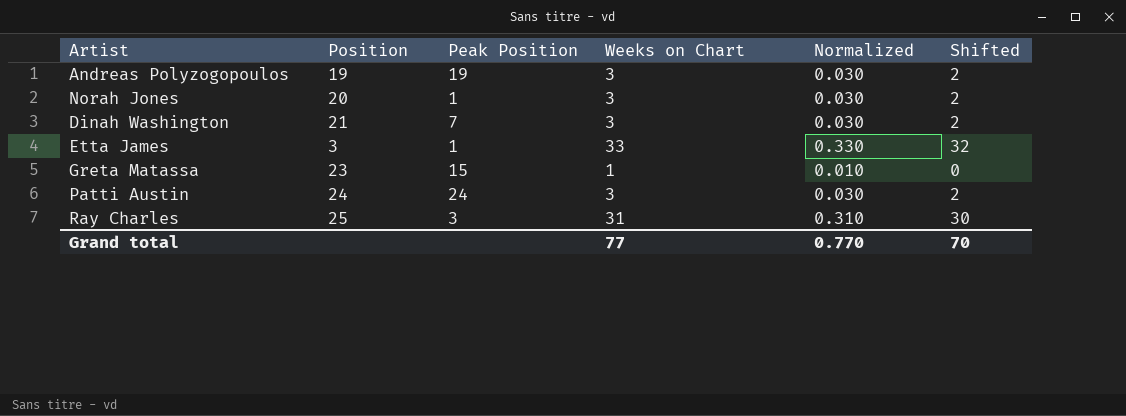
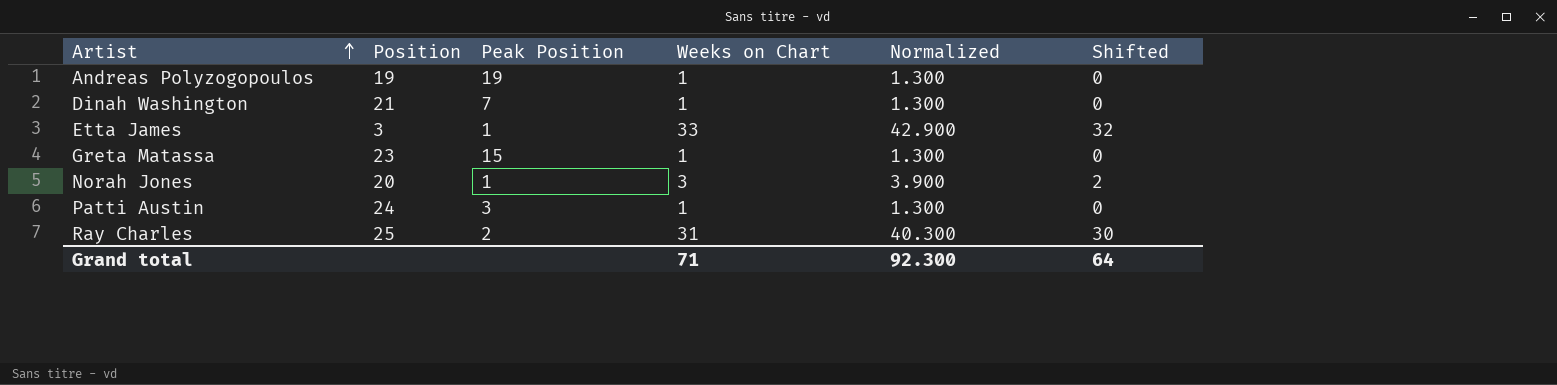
row order: none -> Artist ascending
column Normalized | formula: [Weeks on Chart] * 0.01 -> [Weeks on Chart] * 1.3
Andreas Polyzogopoulos | Weeks on Chart: 3 -> 1
Andreas Polyzogopoulos | Shifted: 2 -> 0
Dinah Washington | Weeks on Chart: 3 -> 1
Dinah Washington | Shifted: 2 -> 0
Patti Austin | Peak Position: 24 -> 3
Patti Austin | Weeks on Chart: 3 -> 1
Patti Austin | Shifted: 2 -> 0
Ray Charles | Peak Position: 3 -> 2
Grand total | Weeks on Chart: 77 -> 71
Grand total | Normalized: 0.770 -> 92.300
Grand total | Shifted: 70 -> 64

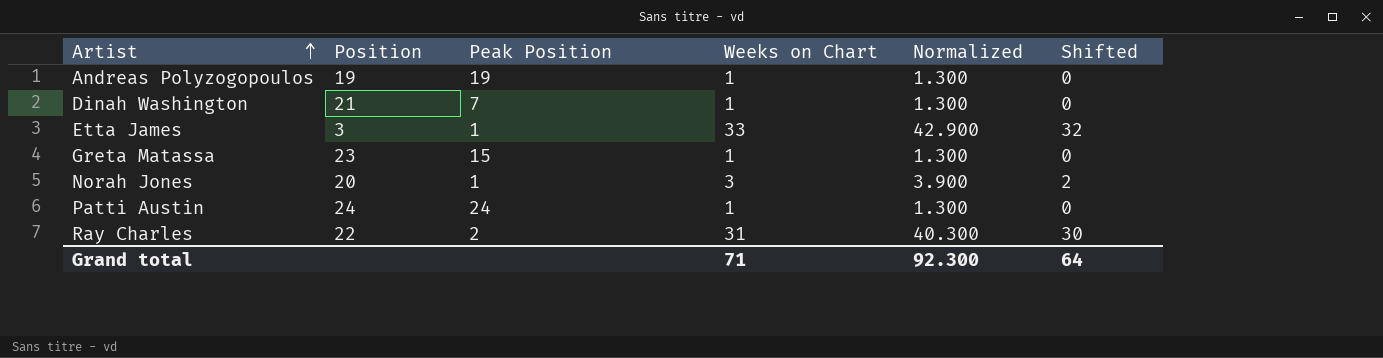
Patti Austin | Peak Position: 3 -> 24
Ray Charles | Position: 25 -> 22

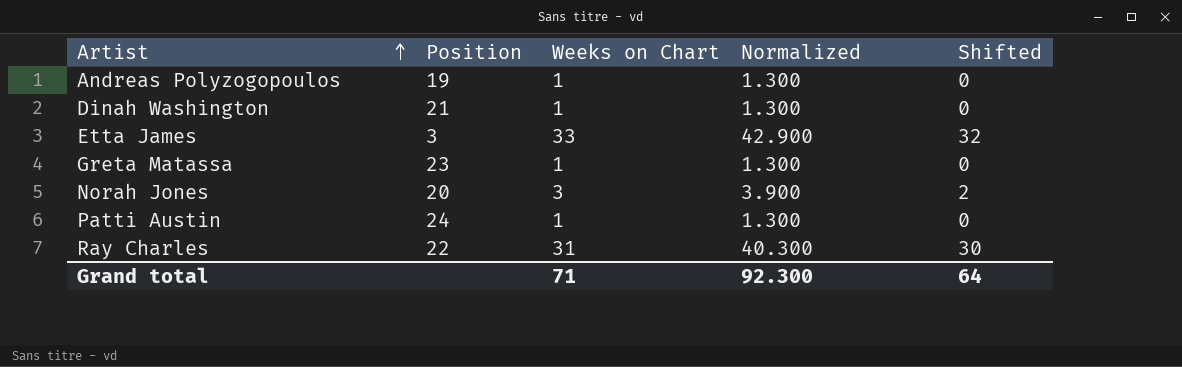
column Peak Position | position: 3 -> none

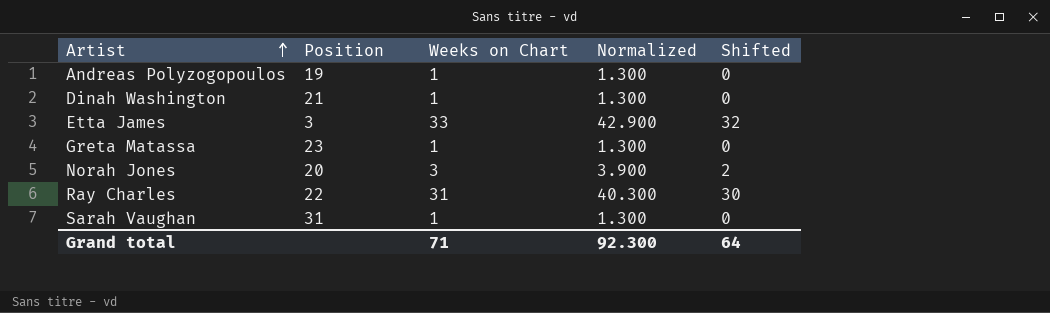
row Patti Austin: 24 | 1 | 1.300 | 0 -> none
row Sarah Vaughan: none -> 31 | 1 | 1.300 | 0

